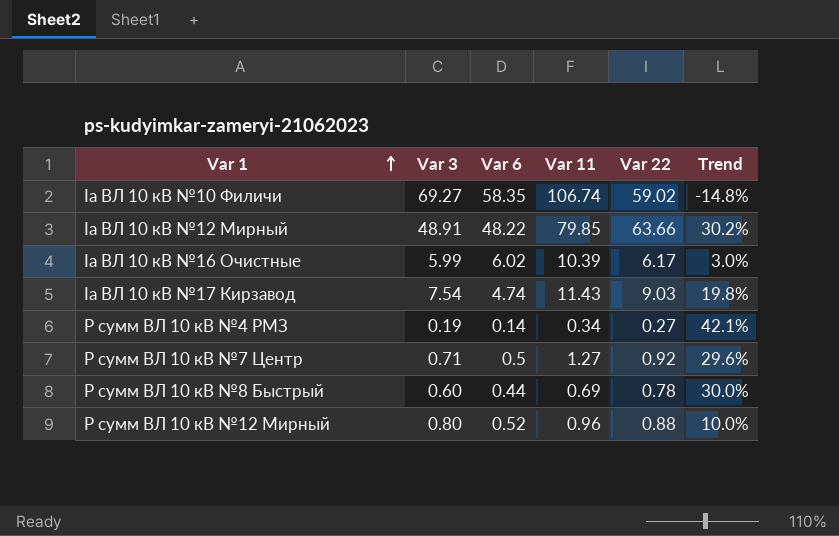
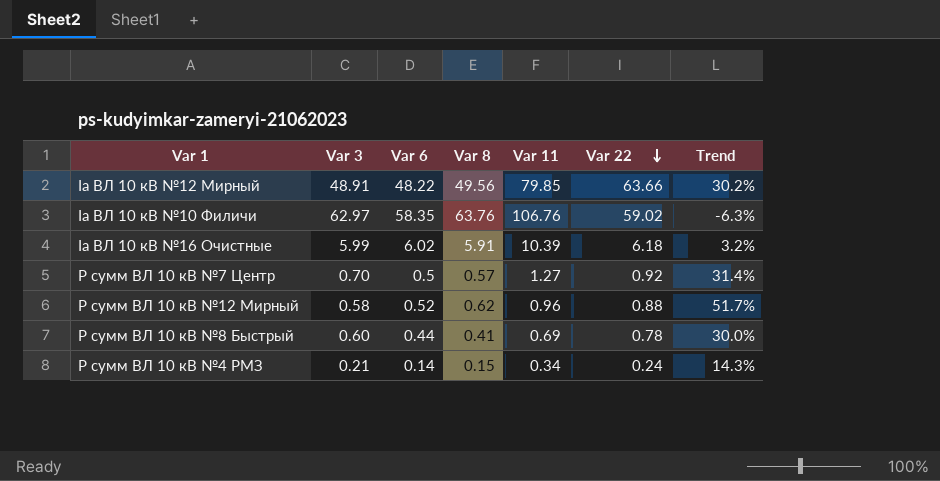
row order: Var 1 ascending -> Var 22 descending
column Var 8 | position: none -> 4
row Ia ВЛ 10 кВ №17 Кирзавод: 7.54 | 4.74 | 11.43 | 9.03 | 19.8% -> none
Ia ВЛ 10 кВ №10 Филичи | Var 3: 69.27 -> 62.97
Ia ВЛ 10 кВ №10 Филичи | Var 11: 106.74 -> 106.76
Ia ВЛ 10 кВ №10 Филичи | Trend: -14.8% -> -6.3%
Ia ВЛ 10 кВ №16 Очистные | Var 22: 6.17 -> 6.18
Ia ВЛ 10 кВ №16 Очистные | Trend: 3.0% -> 3.2%
Р сумм ВЛ 10 кВ №7 Центр | Var 3: 0.71 -> 0.70
Р сумм ВЛ 10 кВ №7 Центр | Trend: 29.6% -> 31.4%
Р сумм ВЛ 10 кВ №12 Мирный | Var 3: 0.80 -> 0.58
Р сумм ВЛ 10 кВ №12 Мирный | Trend: 10.0% -> 51.7%
Р сумм ВЛ 10 кВ №4 РМЗ | Var 3: 0.19 -> 0.21
Р сумм ВЛ 10 кВ №4 РМЗ | Var 22: 0.27 -> 0.24
Р сумм ВЛ 10 кВ №4 РМЗ | Trend: 42.1% -> 14.3%

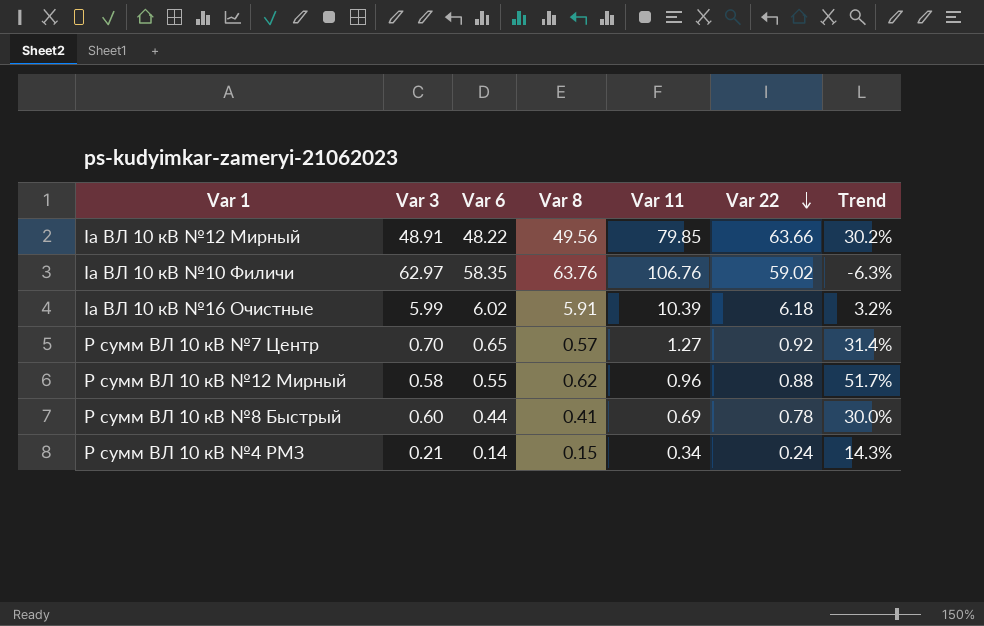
Р сумм ВЛ 10 кВ №7 Центр | Var 6: 0.5 -> 0.65
Р сумм ВЛ 10 кВ №12 Мирный | Var 6: 0.52 -> 0.55

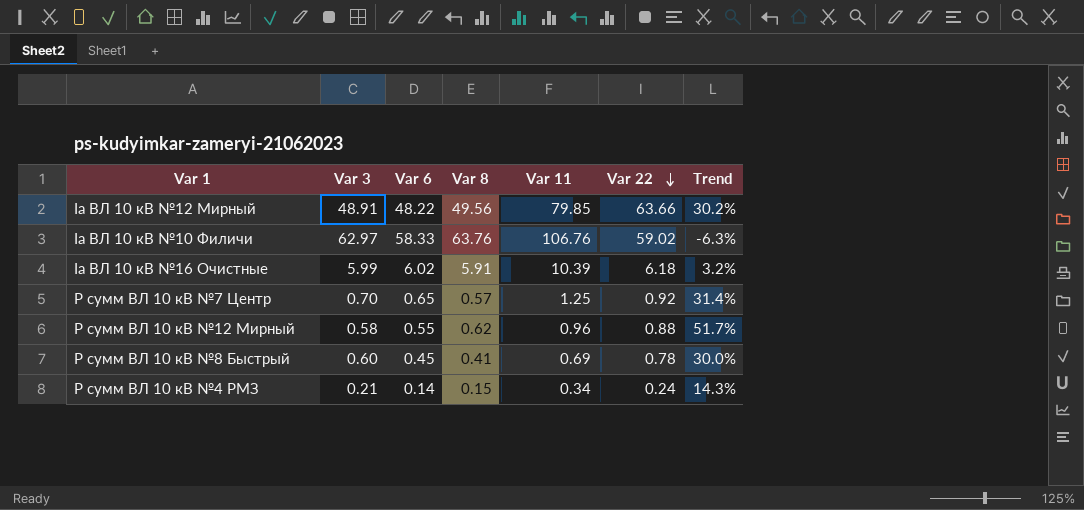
Ia ВЛ 10 кВ №10 Филичи | Var 6: 58.35 -> 58.33
Р сумм ВЛ 10 кВ №7 Центр | Var 11: 1.27 -> 1.25
Р сумм ВЛ 10 кВ №8 Быстрый | Var 6: 0.44 -> 0.45

